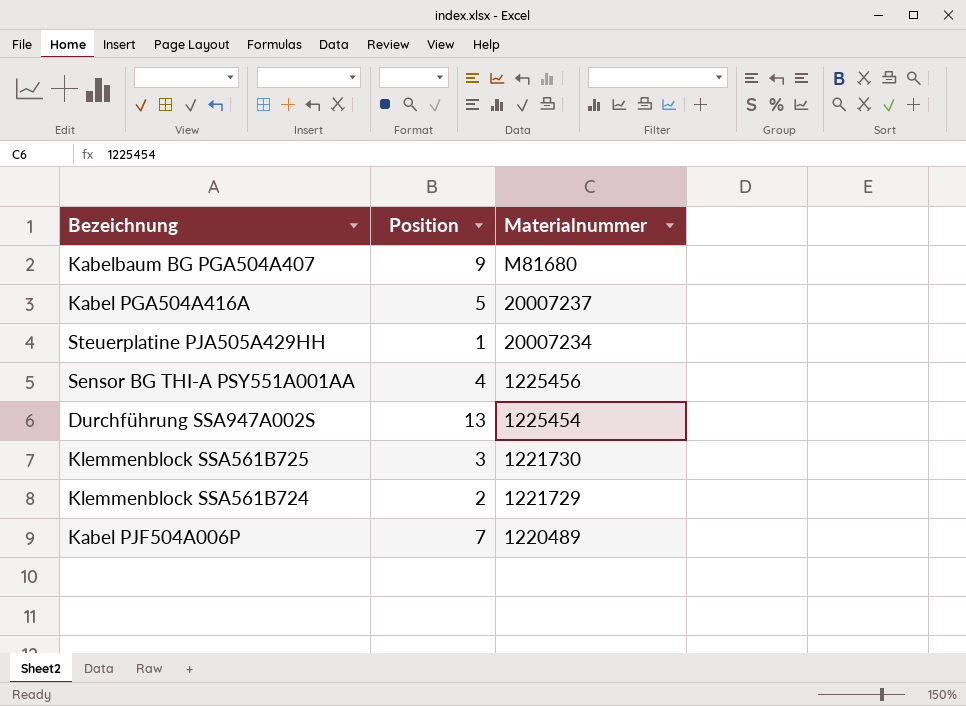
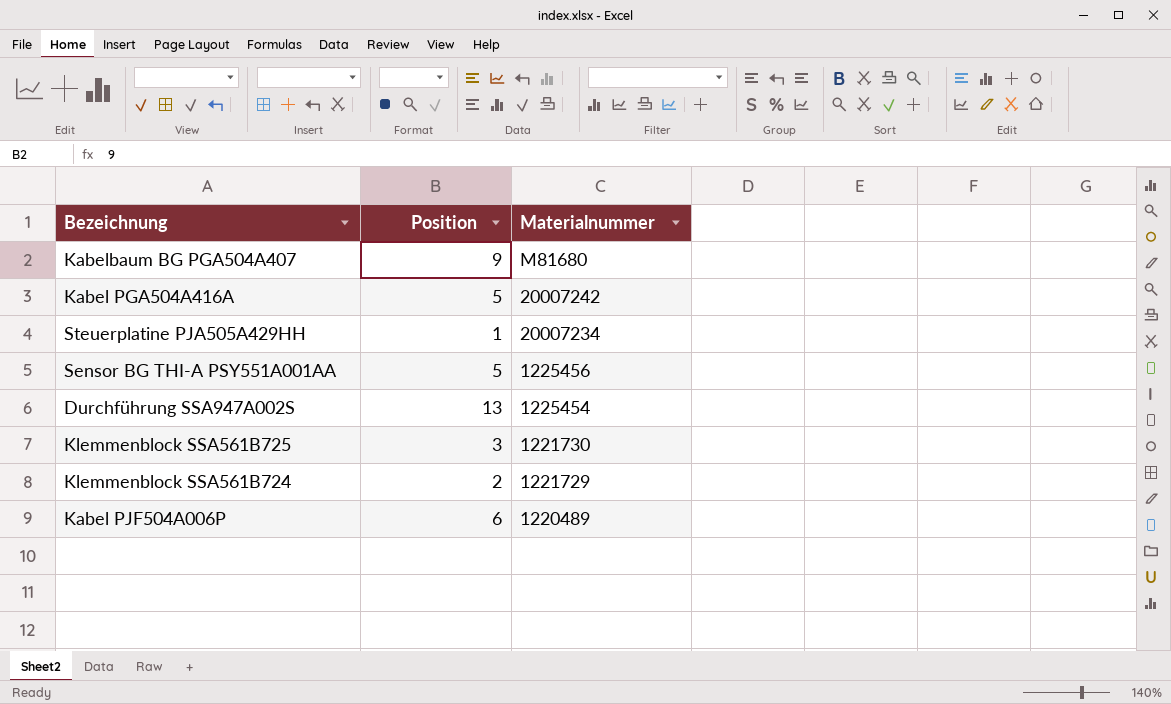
Kabel PGA504A416A | Materialnummer: 20007237 -> 20007242
Sensor BG THI-A PSY551A001AA | Position: 4 -> 5
Kabel PJF504A006P | Position: 7 -> 6

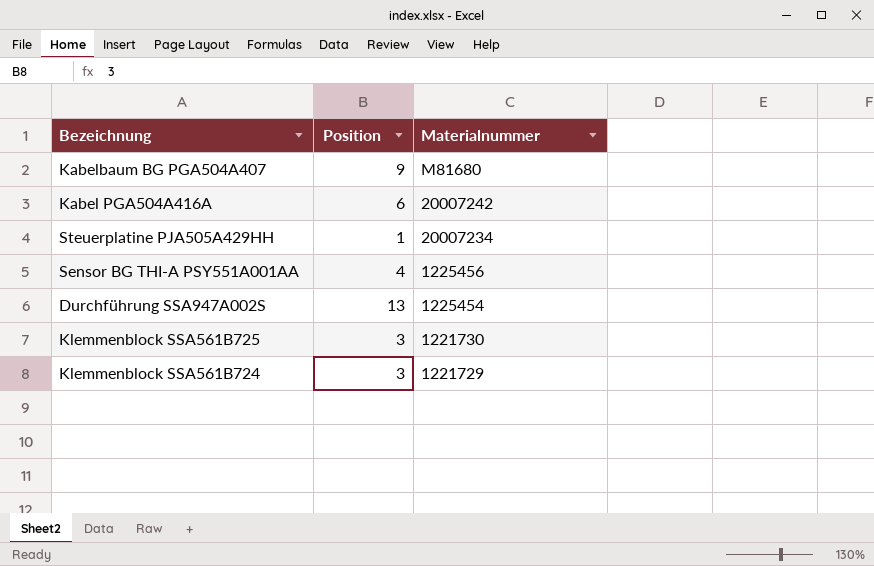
row Kabel PJF504A006P: 6 | 1220489 -> none
Kabel PGA504A416A | Position: 5 -> 6
Sensor BG THI-A PSY551A001AA | Position: 5 -> 4
Klemmenblock SSA561B724 | Position: 2 -> 3

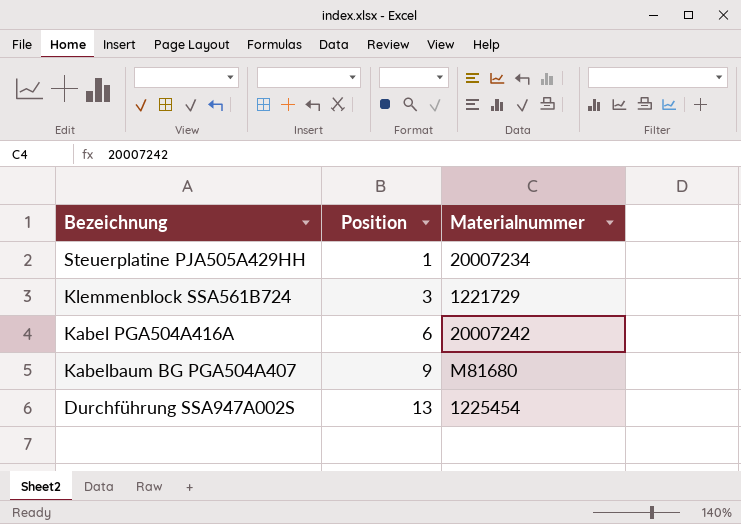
row order: Materialnummer descending -> Position ascending
row Sensor BG THI-A PSY551A001AA: 4 | 1225456 -> none
row Klemmenblock SSA561B725: 3 | 1221730 -> none

